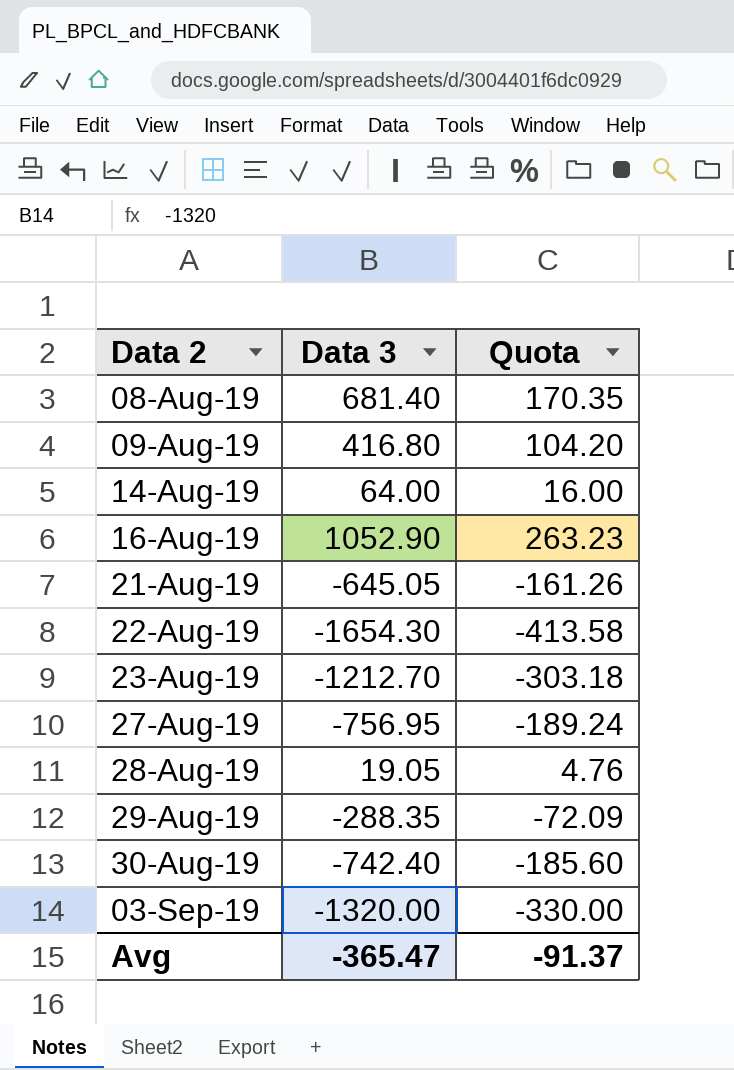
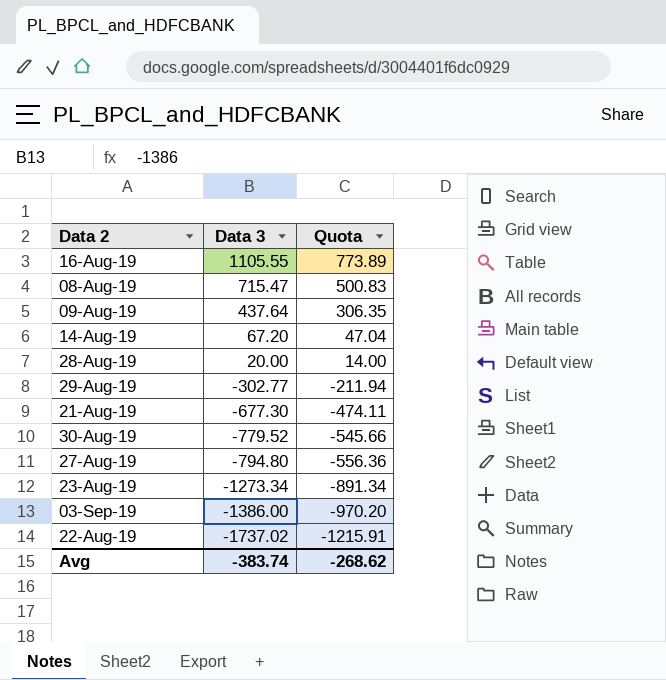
row order: Data 2 ascending -> Data 3 descending
column Quota | formula: [Data 3] * 0.25 -> [Data 3] * 0.7
16-Aug-19 | Data 3: 1052.90 -> 1105.55
08-Aug-19 | Data 3: 681.40 -> 715.47
09-Aug-19 | Data 3: 416.80 -> 437.64
14-Aug-19 | Data 3: 64.00 -> 67.20
28-Aug-19 | Data 3: 19.05 -> 20.00
29-Aug-19 | Data 3: -288.35 -> -302.77
21-Aug-19 | Data 3: -645.05 -> -677.30
30-Aug-19 | Data 3: -742.40 -> -779.52
27-Aug-19 | Data 3: -756.95 -> -794.80
23-Aug-19 | Data 3: -1212.70 -> -1273.34
03-Sep-19 | Data 3: -1320.00 -> -1386.00
22-Aug-19 | Data 3: -1654.30 -> -1737.02
Avg | Data 3: -365.47 -> -383.74
Avg | Quota: -91.37 -> -268.62

